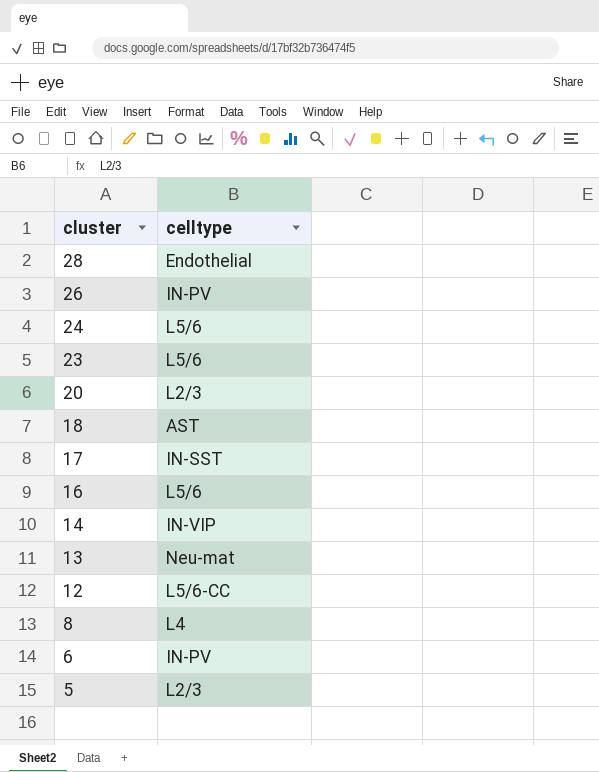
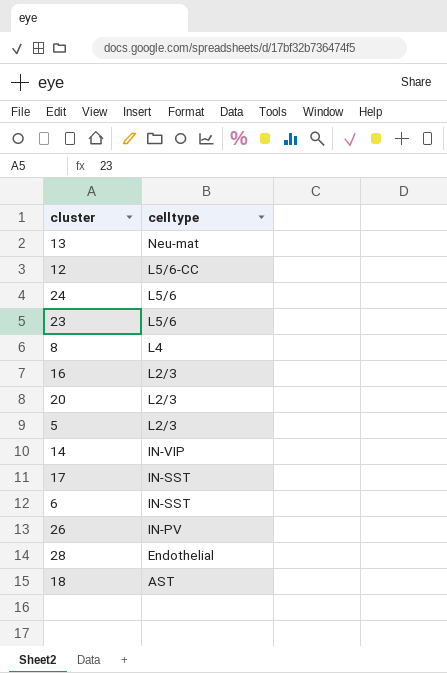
row order: cluster descending -> celltype descending
16 | celltype: L5/6 -> L2/3
6 | celltype: IN-PV -> IN-SST

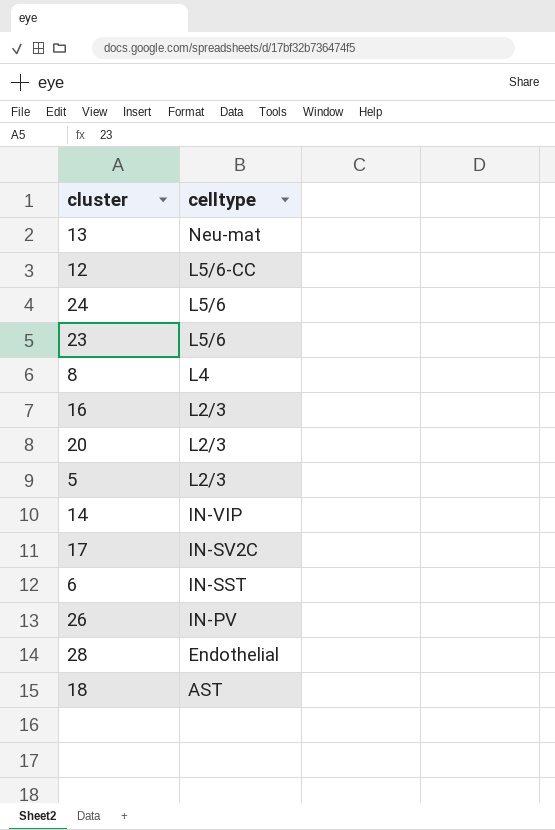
17 | celltype: IN-SST -> IN-SV2C

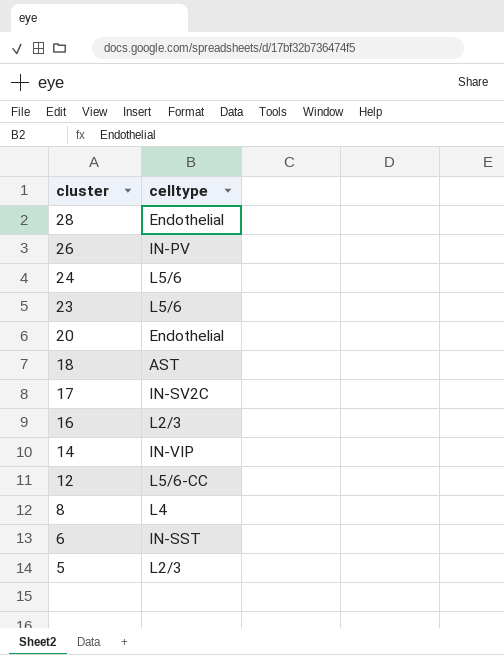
row order: celltype descending -> cluster descending
row 13: Neu-mat -> none
20 | celltype: L2/3 -> Endothelial

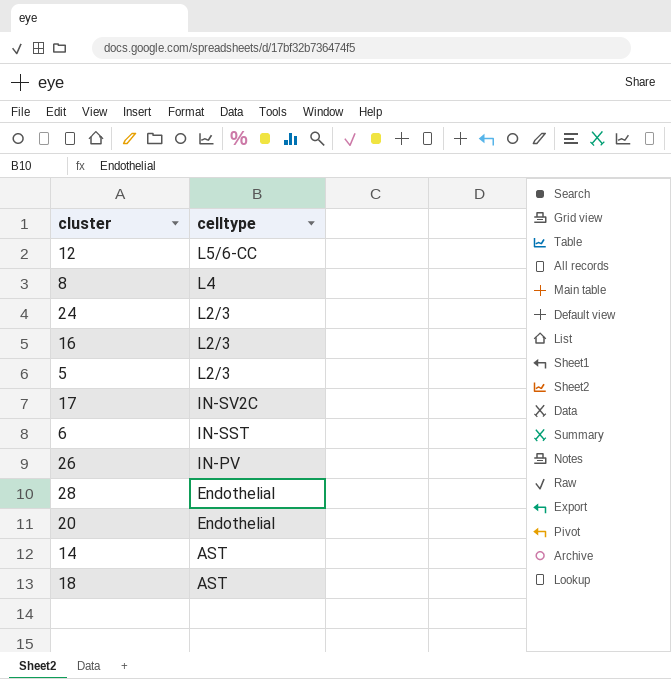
row order: cluster descending -> celltype descending
row 23: L5/6 -> none
24 | celltype: L5/6 -> L2/3
14 | celltype: IN-VIP -> AST

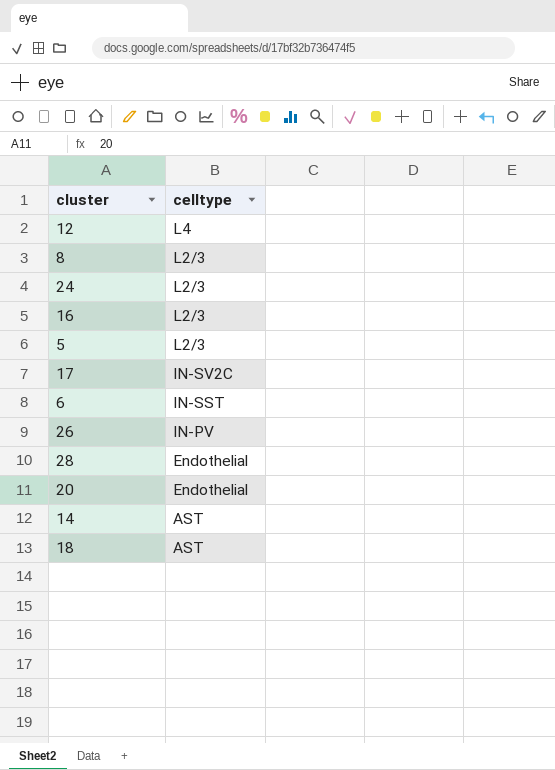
12 | celltype: L5/6-CC -> L4
8 | celltype: L4 -> L2/3

